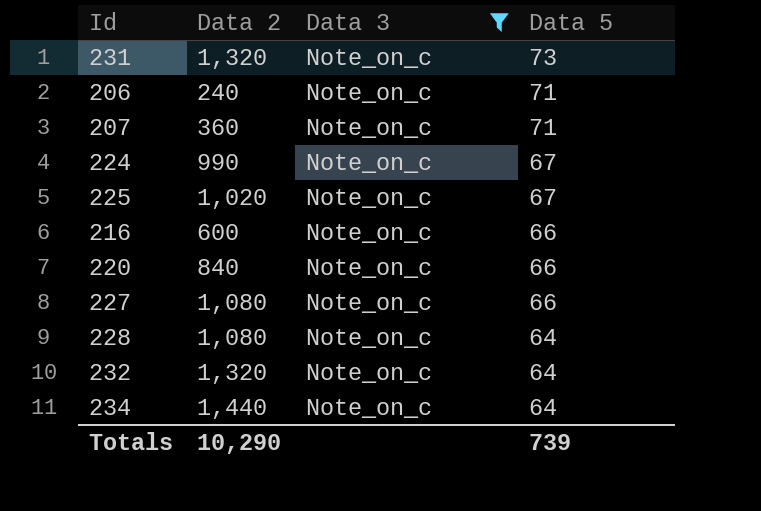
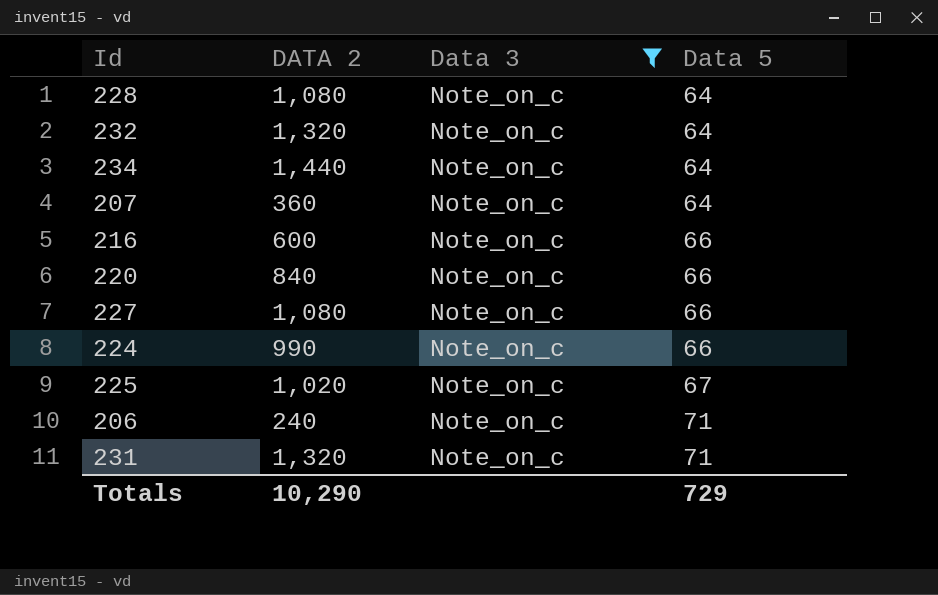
row order: Data 5 descending -> Data 5 ascending
column name: Data 2 -> DATA 2
207 | Data 5: 71 -> 64
224 | Data 5: 67 -> 66
231 | Data 5: 73 -> 71
Totals | Data 5: 739 -> 729

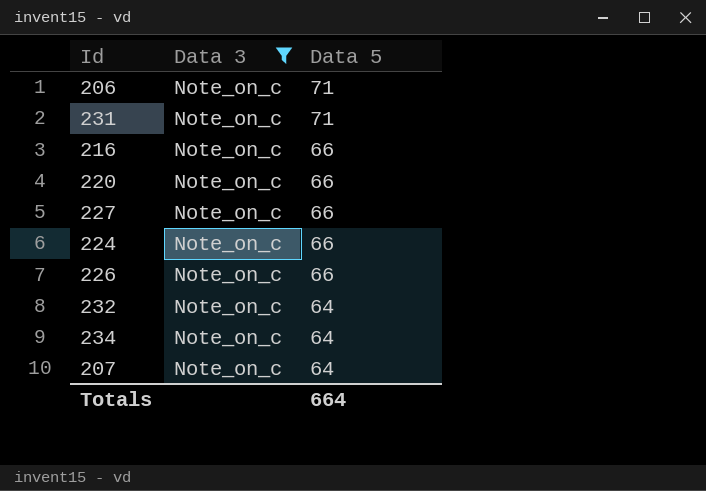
row order: Data 5 ascending -> Data 5 descending
column DATA 2 | position: 2 -> none
row 228: 1,080 | Note_on_c | 64 -> none
row 225: 1,020 | Note_on_c | 67 -> none
row 226: none -> Note_on_c | 66
Totals | Data 5: 729 -> 664

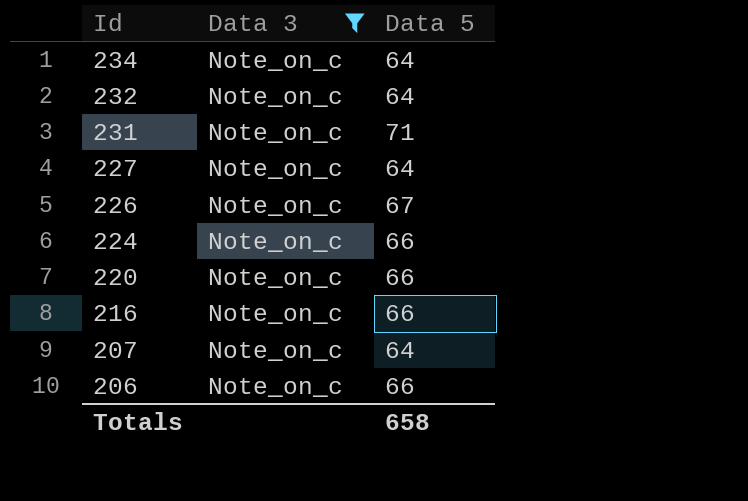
row order: Data 5 descending -> Id descending
227 | Data 5: 66 -> 64
226 | Data 5: 66 -> 67
206 | Data 5: 71 -> 66
Totals | Data 5: 664 -> 658

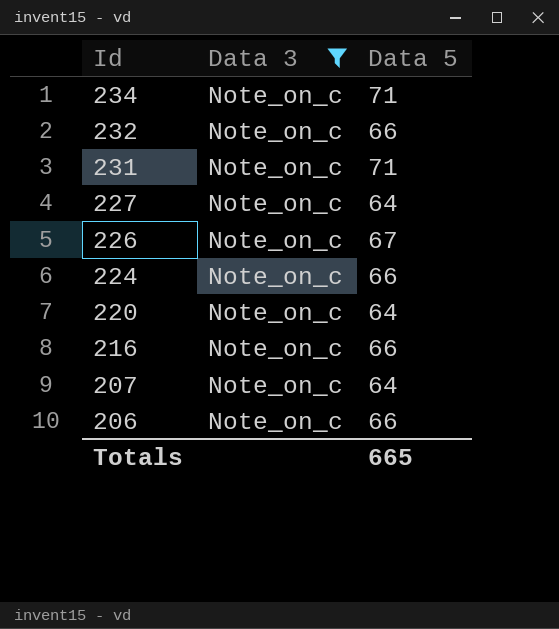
234 | Data 5: 64 -> 71
232 | Data 5: 64 -> 66
220 | Data 5: 66 -> 64
Totals | Data 5: 658 -> 665

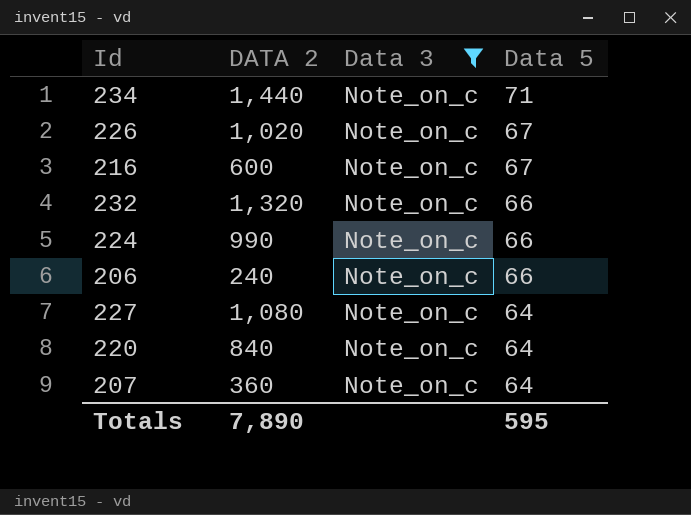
row order: Id descending -> Data 5 descending
column DATA 2 | position: none -> 2
row 231: Note_on_c | 71 -> none
216 | Data 5: 66 -> 67
Totals | Data 5: 665 -> 595

